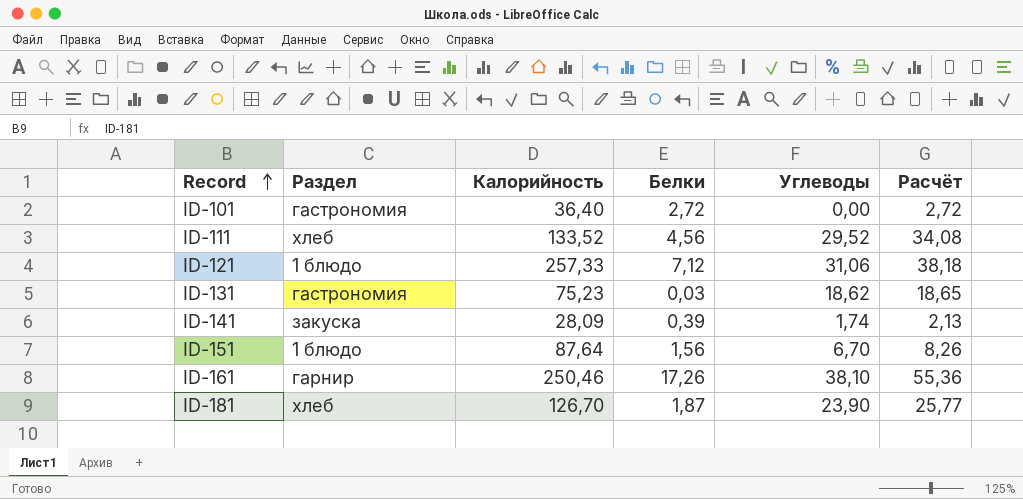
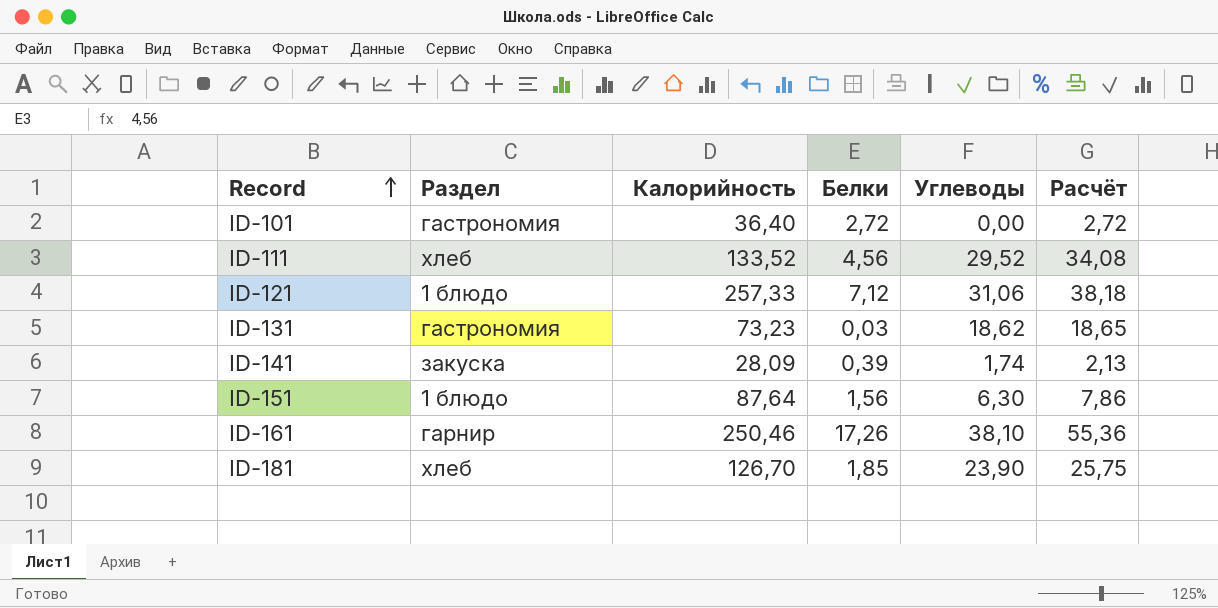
ID-131 | Калорийность: 75,23 -> 73,23
ID-151 | Углеводы: 6,70 -> 6,30
ID-151 | Расчёт: 8,26 -> 7,86
ID-181 | Белки: 1,87 -> 1,85
ID-181 | Расчёт: 25,77 -> 25,75

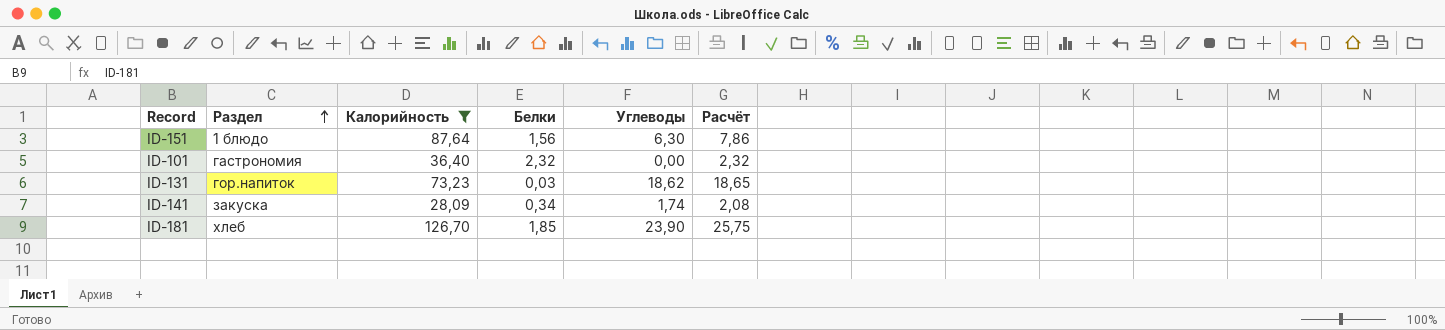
filter: none -> Калорийность <= 126,70
row order: Record ascending -> Раздел ascending
ID-101 | Белки: 2,72 -> 2,32
ID-101 | Расчёт: 2,72 -> 2,32
ID-131 | Раздел: гастрономия -> гор.напиток
ID-141 | Белки: 0,39 -> 0,34
ID-141 | Расчёт: 2,13 -> 2,08

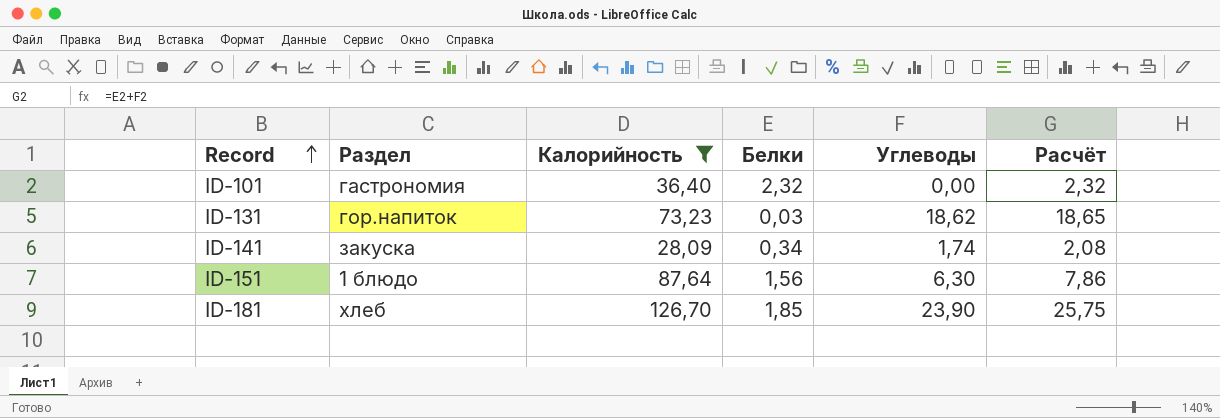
row order: Раздел ascending -> Record ascending

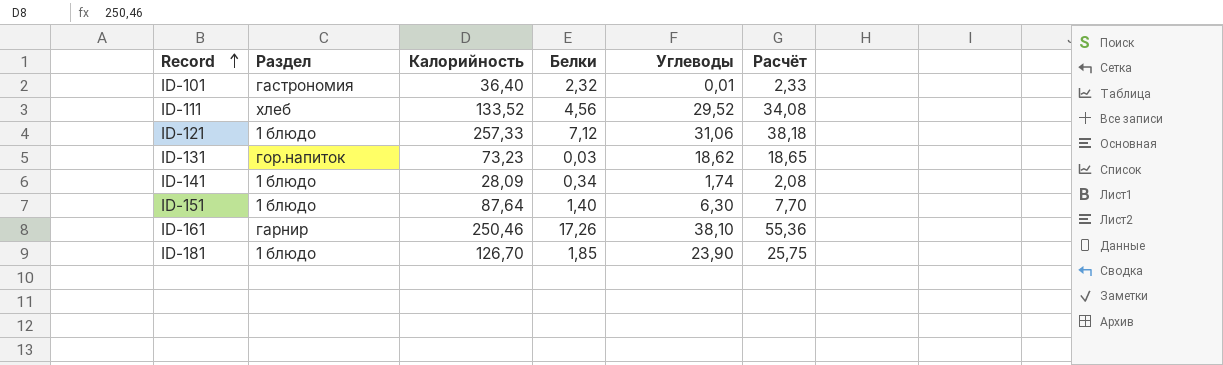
filter: Калорийность <= 126,70 -> none
ID-101 | Углеводы: 0,00 -> 0,01
ID-101 | Расчёт: 2,32 -> 2,33
ID-141 | Раздел: закуска -> 1 блюдо
ID-151 | Белки: 1,56 -> 1,40
ID-151 | Расчёт: 7,86 -> 7,70
ID-181 | Раздел: хлеб -> 1 блюдо

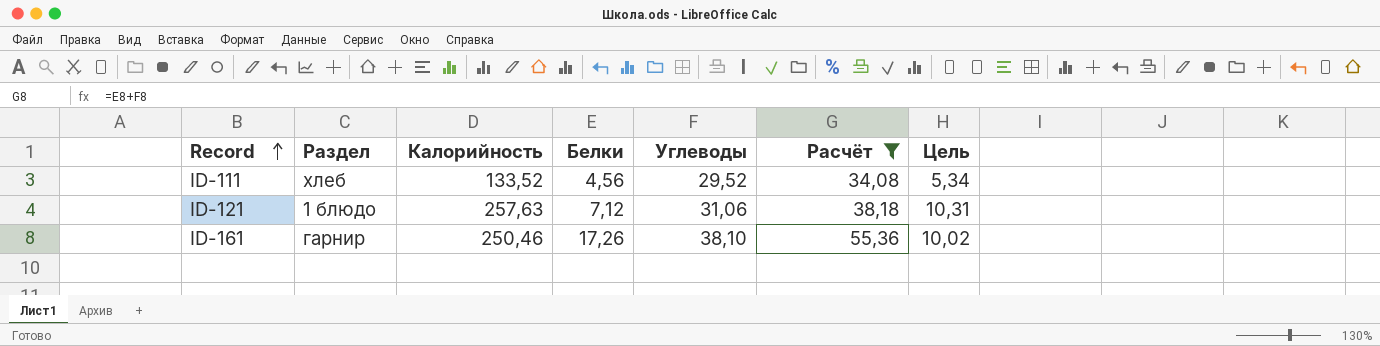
filter: none -> Расчёт >= 34,08
column Цель | formula: none -> [Калорийность] * 0,04
ID-121 | Калорийность: 257,33 -> 257,63

